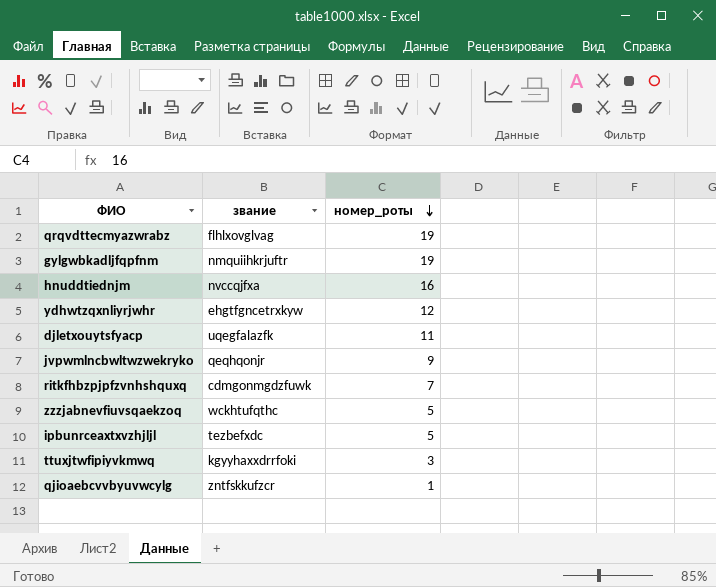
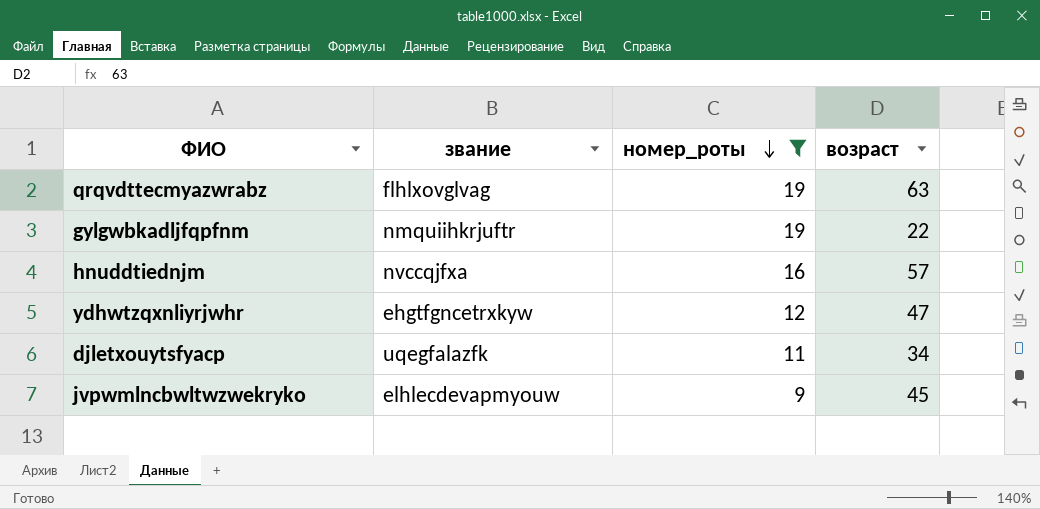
filter: none -> номер_роты >= 9
column возраст | position: none -> 4
jvpwmlncbwltwzwekryko | звание: qeqhqonjr -> elhlecdevapmyouw

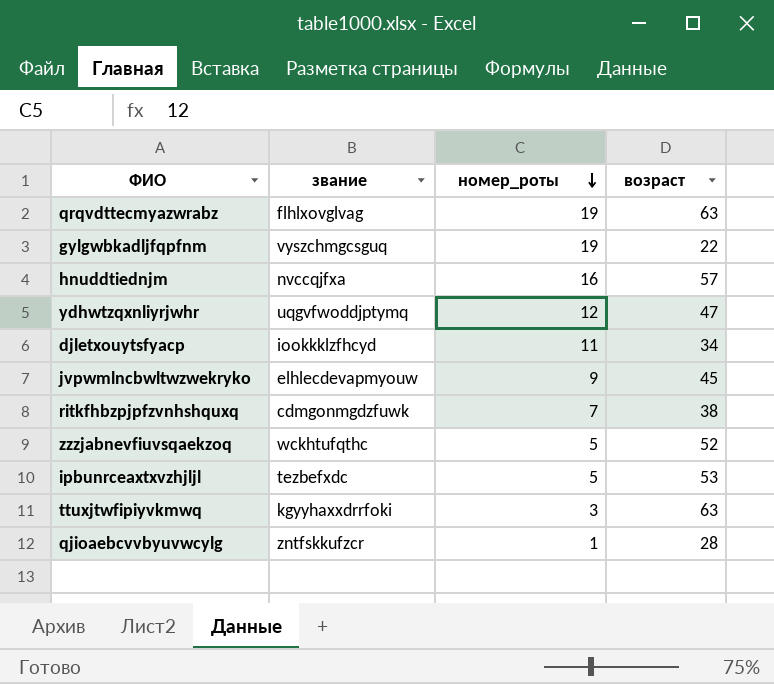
filter: номер_роты >= 9 -> none
gylgwbkadljfqpfnm | звание: nmquiihkrjuftr -> vyszchmgcsguq
ydhwtzqxnliyrjwhr | звание: ehgtfgncetrxkyw -> uqgvfwoddjptymq
djletxouytsfyacp | звание: uqegfalazfk -> iookkklzfhcyd

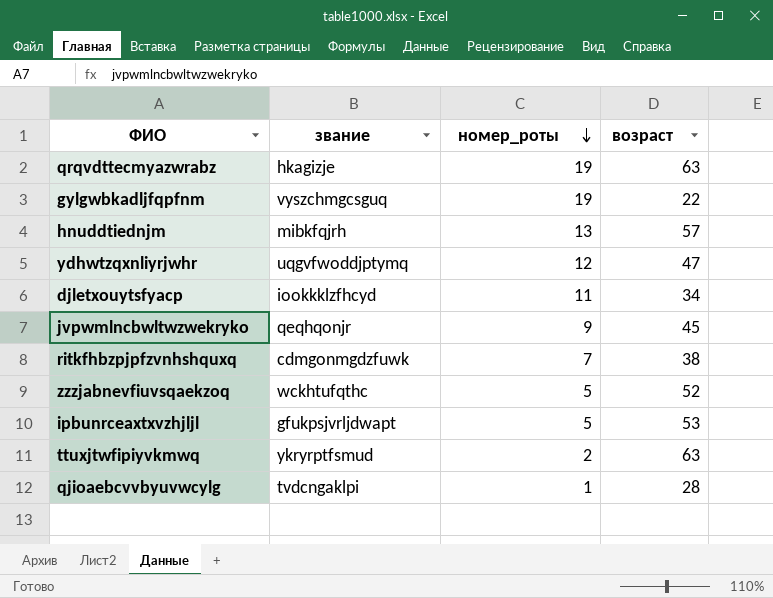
qrqvdttecmyazwrabz | звание: flhlxovglvag -> hkagizje
hnuddtiednjm | звание: nvccqjfxa -> mibkfqjrh
hnuddtiednjm | номер_роты: 16 -> 13
jvpwmlncbwltwzwekryko | звание: elhlecdevapmyouw -> qeqhqonjr
ipbunrceaxtxvzhjljl | звание: tezbefxdc -> gfukpsjvrljdwapt
ttuxjtwfipiyvkmwq | звание: kgyyhaxxdrrfoki -> ykryrptfsmud
ttuxjtwfipiyvkmwq | номер_роты: 3 -> 2
qjioaebcvvbyuvwcylg | звание: zntfskkufzcr -> tvdcngaklpi

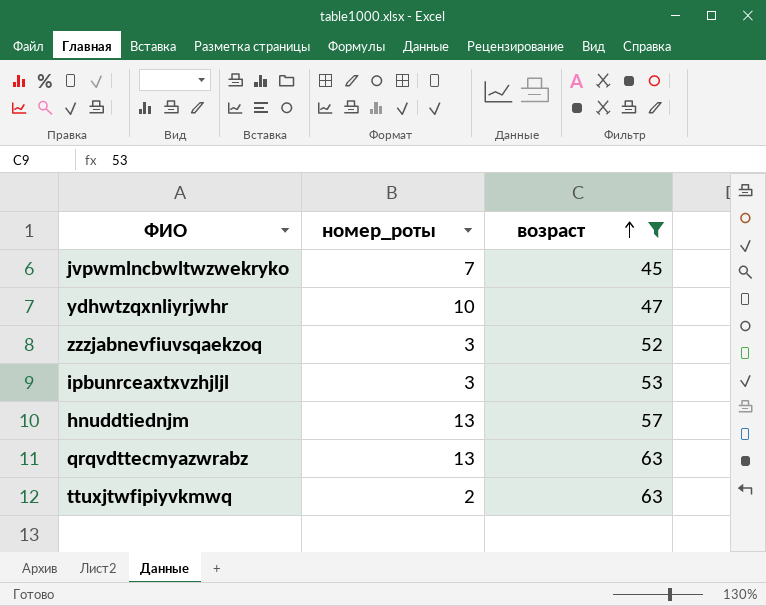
filter: none -> возраст >= 45
row order: номер_роты descending -> возраст ascending
column звание | position: 2 -> none
jvpwmlncbwltwzwekryko | номер_роты: 9 -> 7
ydhwtzqxnliyrjwhr | номер_роты: 12 -> 10
zzzjabnevfiuvsqaekzoq | номер_роты: 5 -> 3
ipbunrceaxtxvzhjljl | номер_роты: 5 -> 3
qrqvdttecmyazwrabz | номер_роты: 19 -> 13

